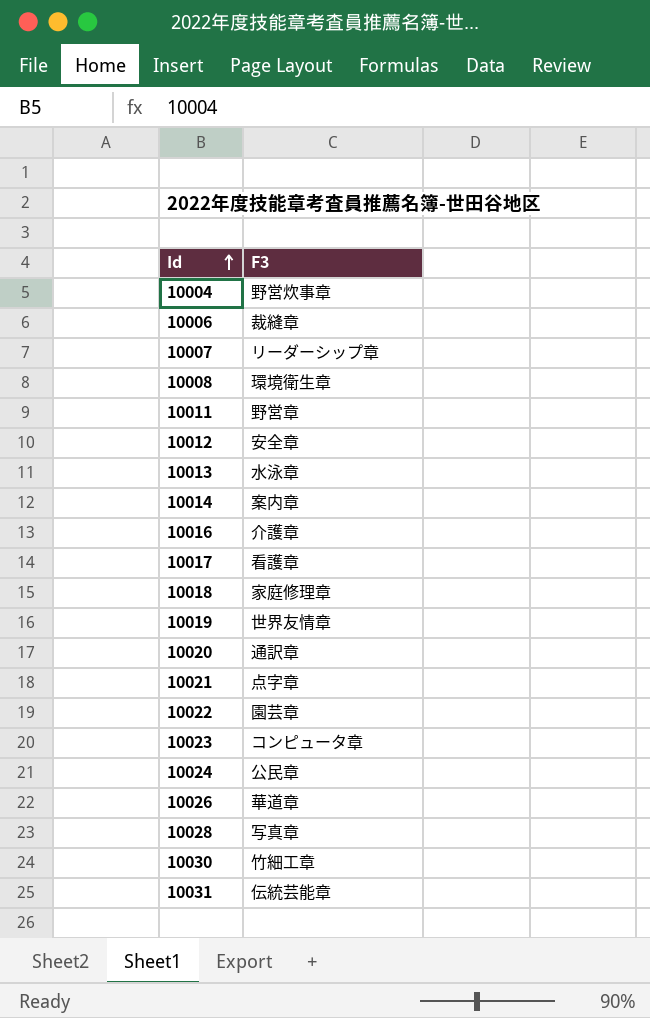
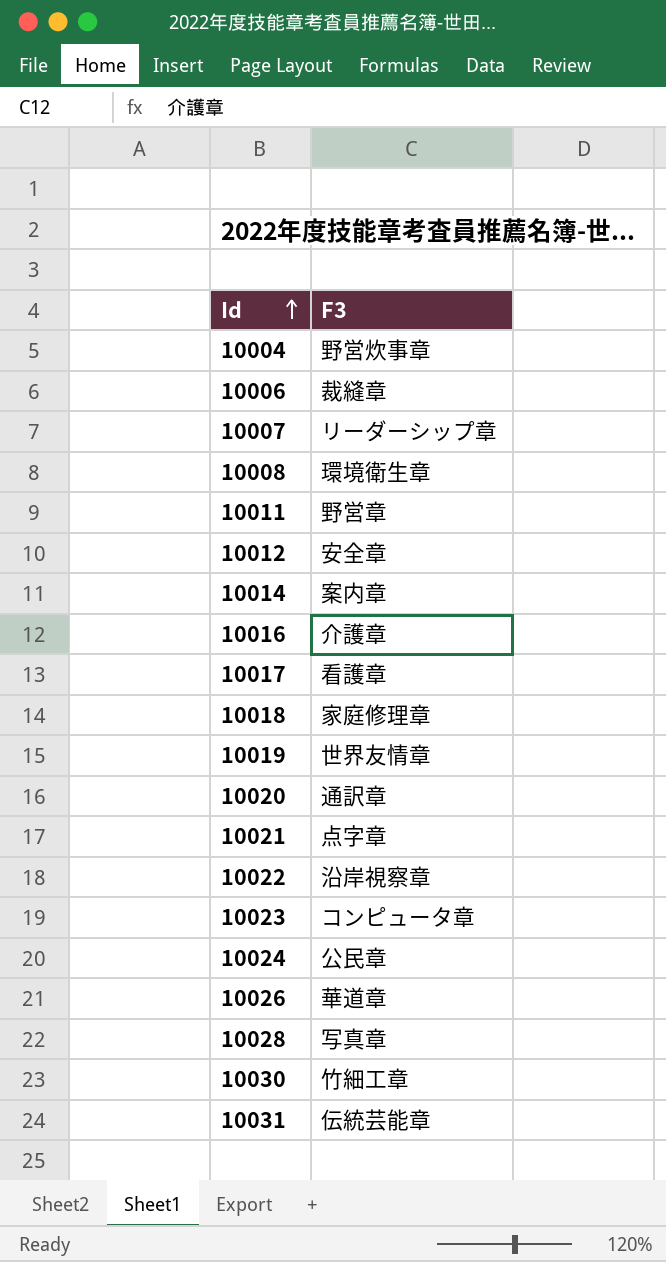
row 10013: 水泳章 -> none
10022 | F3: 園芸章 -> 沿岸視察章

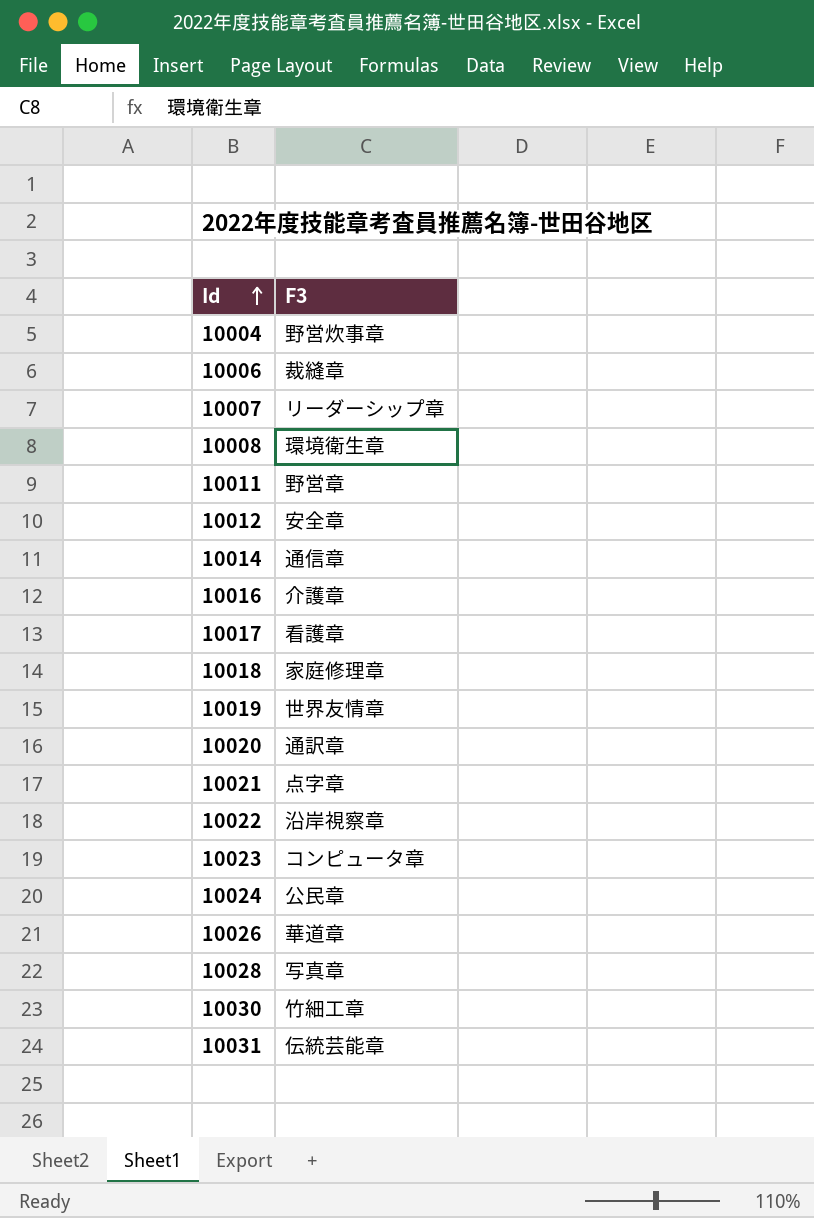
10014 | F3: 案内章 -> 通信章

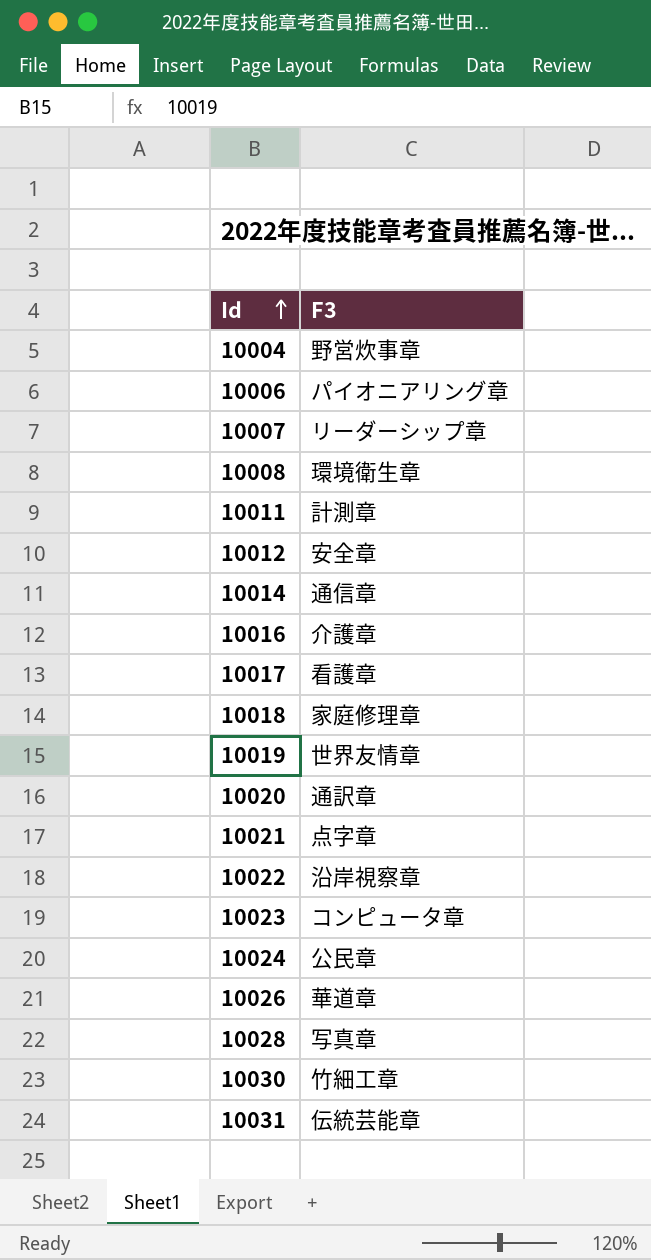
10006 | F3: 裁縫章 -> パイオニアリング章
10011 | F3: 野営章 -> 計測章

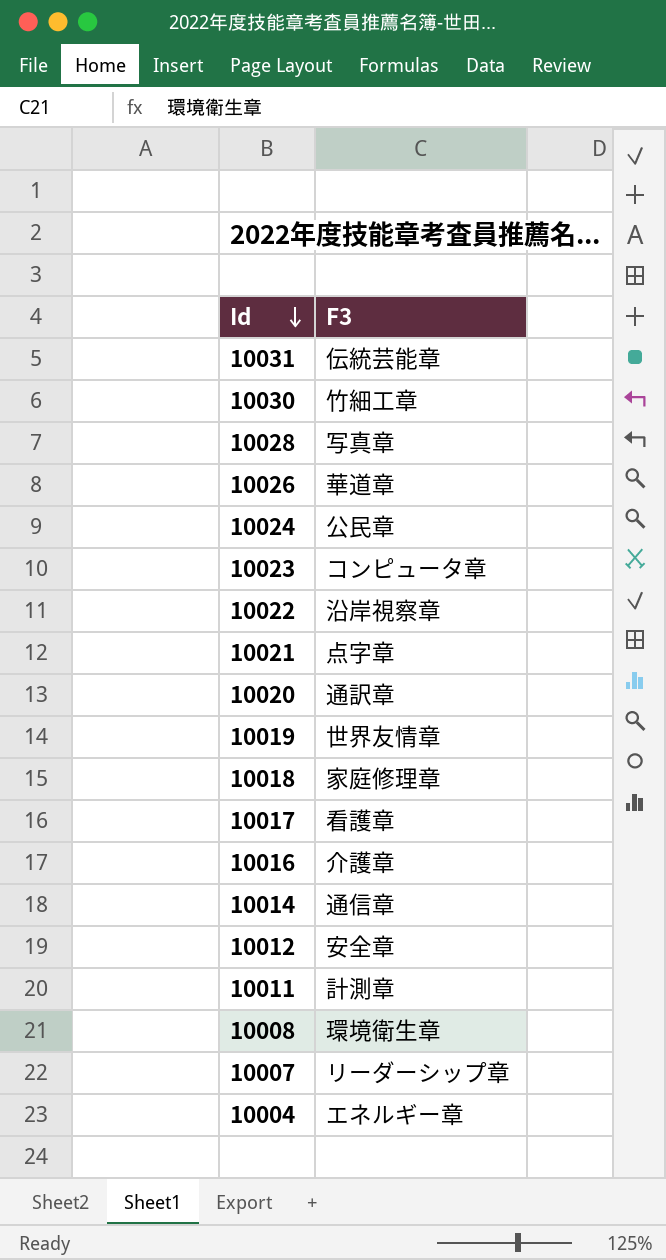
row order: Id ascending -> Id descending
row 10006: パイオニアリング章 -> none
10004 | F3: 野営炊事章 -> エネルギー章

